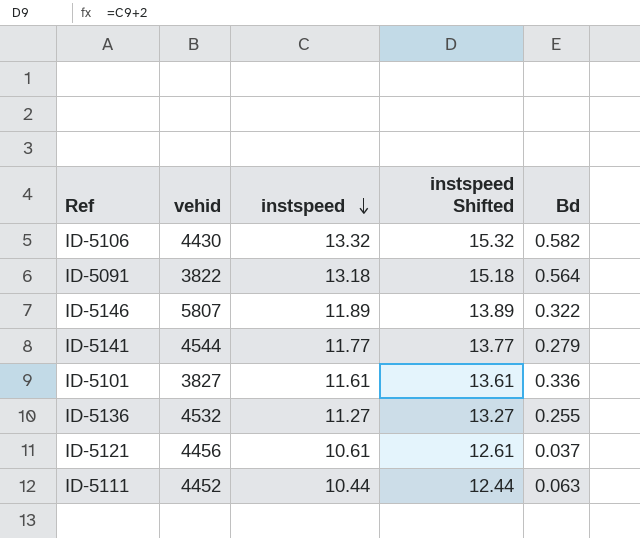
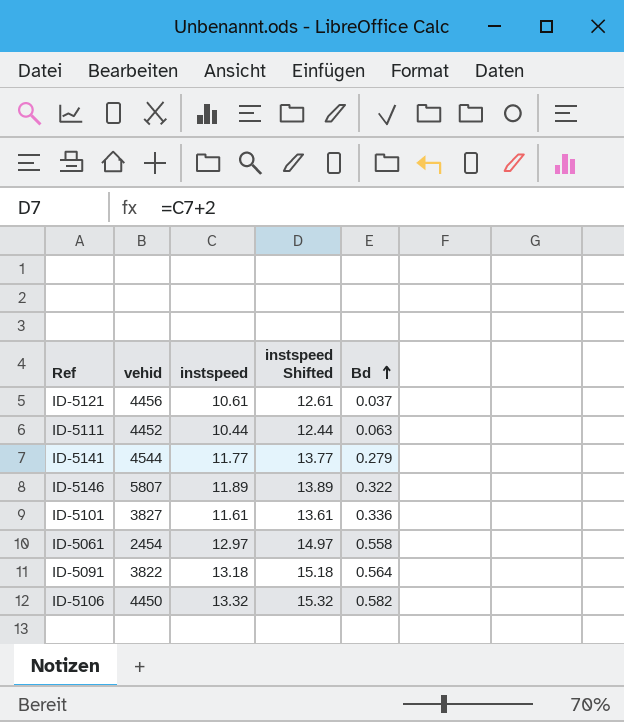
row order: instspeed descending -> Bd ascending
row ID-5136: 4532 | 11.27 | 13.27 | 0.255 -> none
row ID-5061: none -> 2454 | 12.97 | 14.97 | 0.558
ID-5106 | vehid: 4430 -> 4450

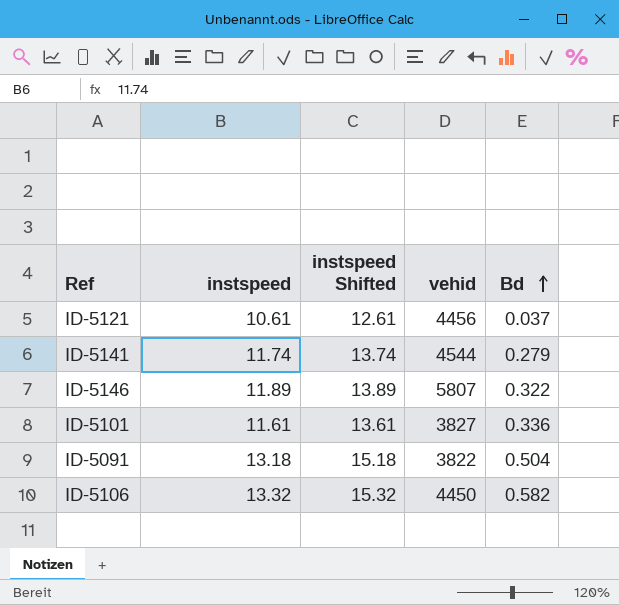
column vehid | position: 2 -> 4
row ID-5111: 4452 | 10.44 | 12.44 | 0.063 -> none
row ID-5061: 2454 | 12.97 | 14.97 | 0.558 -> none
ID-5141 | instspeed: 11.77 -> 11.74
ID-5141 | instspeed Shifted: 13.77 -> 13.74
ID-5091 | Bd: 0.564 -> 0.504

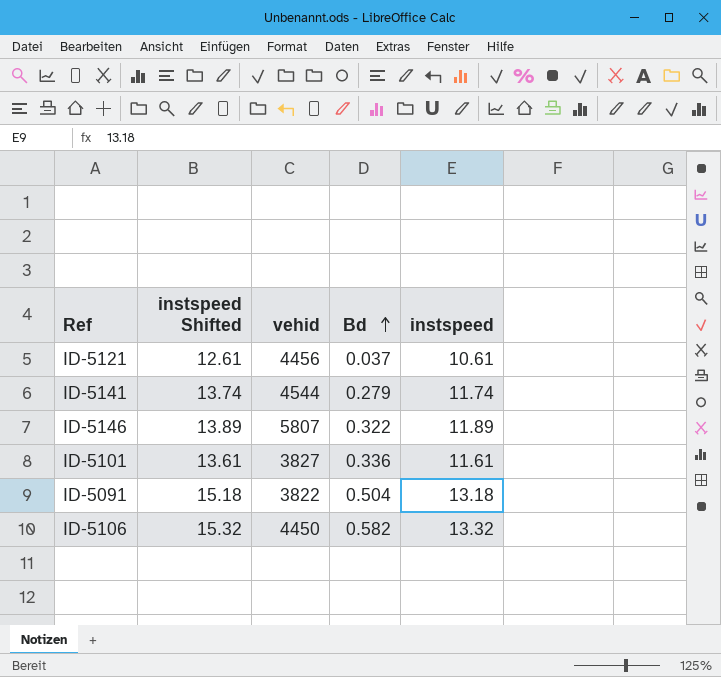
column instspeed | position: 2 -> 5

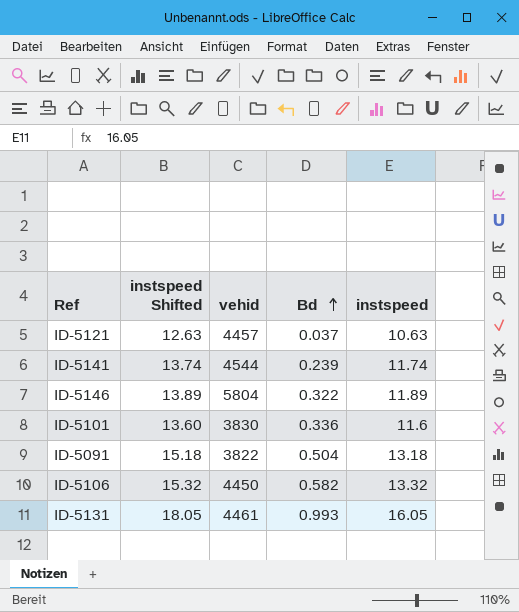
ID-5121 | instspeed Shifted: 12.61 -> 12.63
ID-5121 | vehid: 4456 -> 4457
ID-5121 | instspeed: 10.61 -> 10.63
ID-5141 | Bd: 0.279 -> 0.239
ID-5146 | vehid: 5807 -> 5804
ID-5101 | instspeed Shifted: 13.61 -> 13.60
ID-5101 | vehid: 3827 -> 3830
ID-5101 | instspeed: 11.61 -> 11.6
row ID-5131: none -> 18.05 | 4461 | 0.993 | 16.05

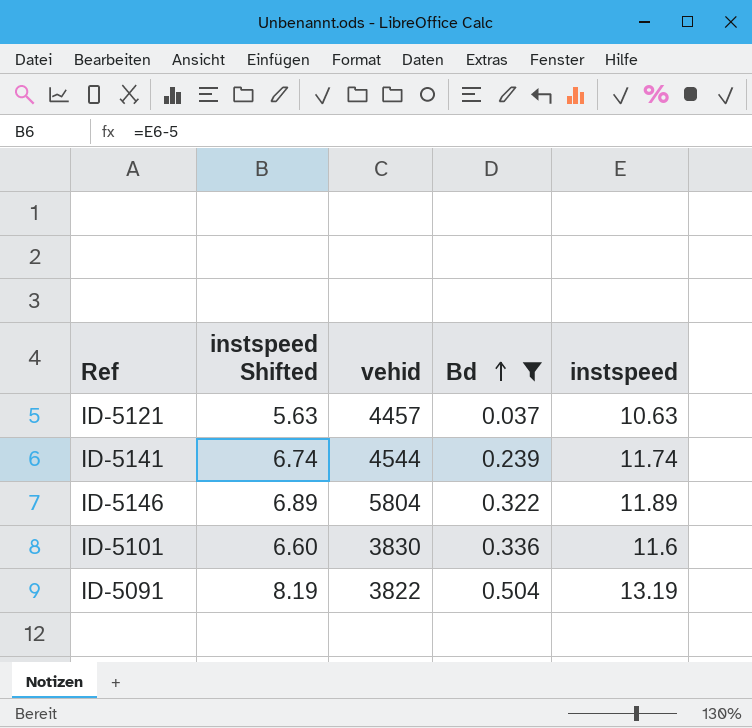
filter: none -> Bd <= 0.504
column instspeed Shifted | formula: [instspeed] + 2 -> [instspeed] - 5
ID-5091 | instspeed: 13.18 -> 13.19

